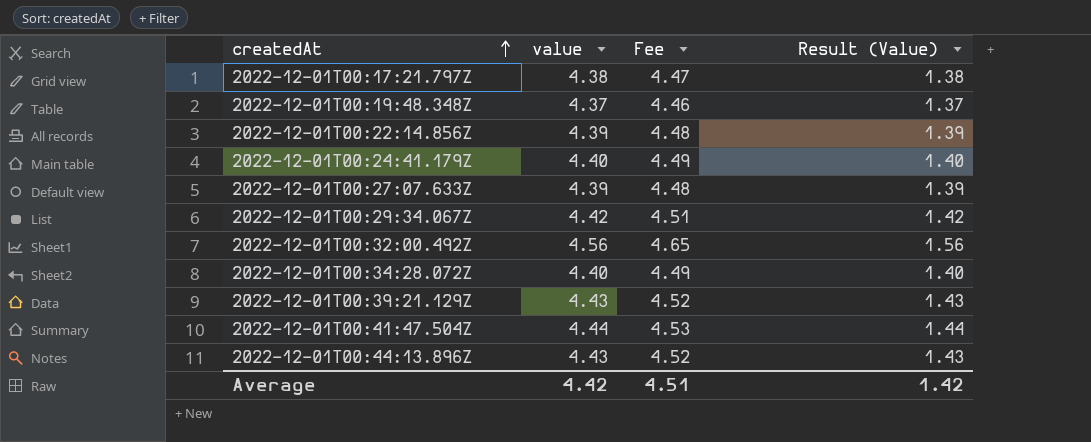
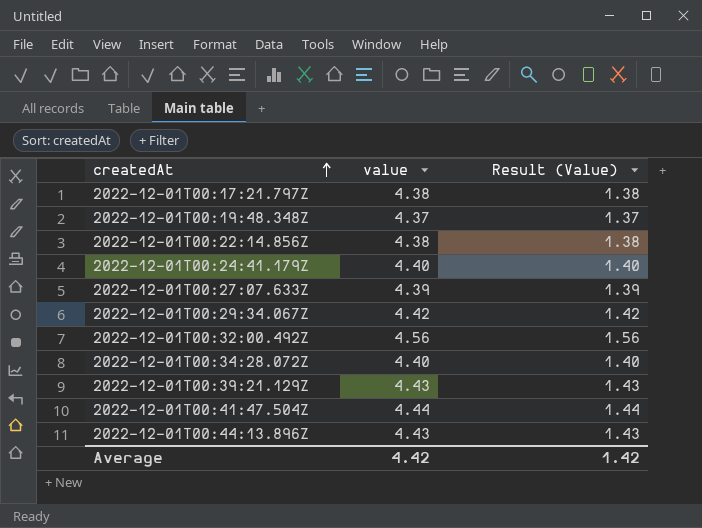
column Fee | formula: [value] * 1.02 -> none
2022-12-01T00:22:14.856Z | value: 4.39 -> 4.38
2022-12-01T00:22:14.856Z | Result (Value): 1.39 -> 1.38

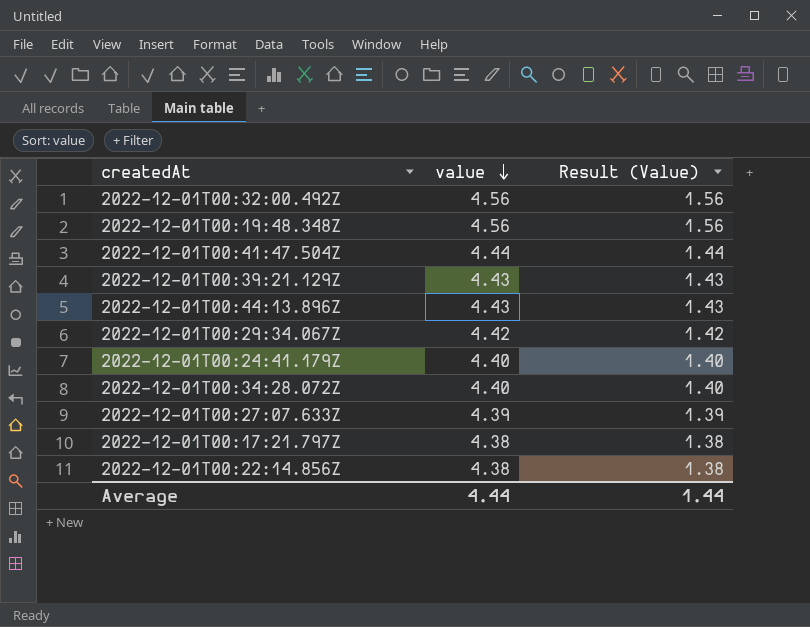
row order: createdAt ascending -> value descending
2022-12-01T00:19:48.348Z | value: 4.37 -> 4.56
2022-12-01T00:19:48.348Z | Result (Value): 1.37 -> 1.56
Average | value: 4.42 -> 4.44
Average | Result (Value): 1.42 -> 1.44

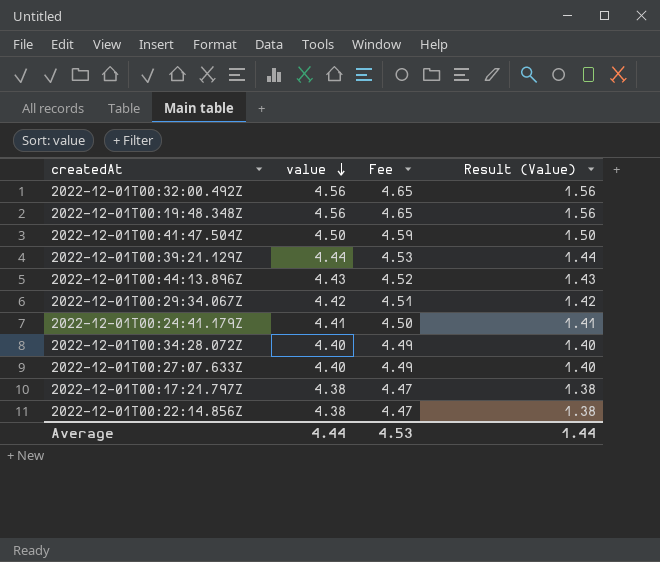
column Fee | formula: none -> [value] * 1.02
2022-12-01T00:41:47.504Z | value: 4.44 -> 4.50
2022-12-01T00:41:47.504Z | Result (Value): 1.44 -> 1.50
2022-12-01T00:39:21.129Z | value: 4.43 -> 4.44
2022-12-01T00:39:21.129Z | Result (Value): 1.43 -> 1.44
2022-12-01T00:24:41.179Z | value: 4.40 -> 4.41
2022-12-01T00:24:41.179Z | Result (Value): 1.40 -> 1.41
2022-12-01T00:27:07.633Z | value: 4.39 -> 4.40
2022-12-01T00:27:07.633Z | Result (Value): 1.39 -> 1.40

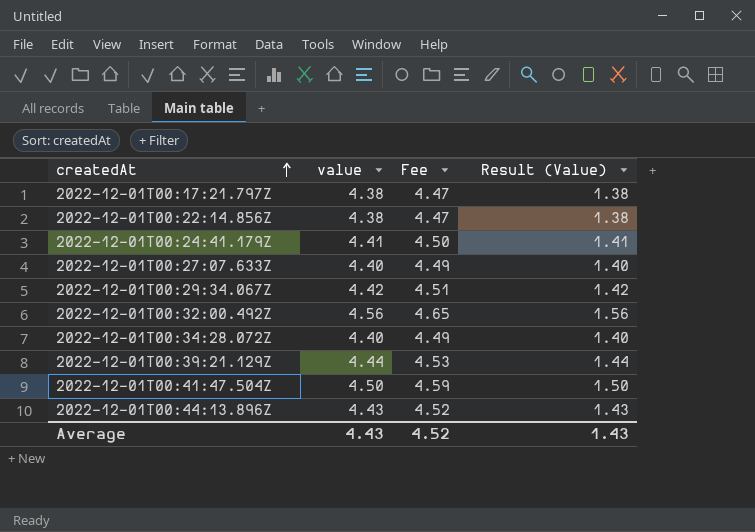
row order: value descending -> createdAt ascending
row 2022-12-01T00:19:48.348Z: 4.56 | 4.65 | 1.56 -> none
Average | value: 4.44 -> 4.43
Average | Fee: 4.53 -> 4.52
Average | Result (Value): 1.44 -> 1.43

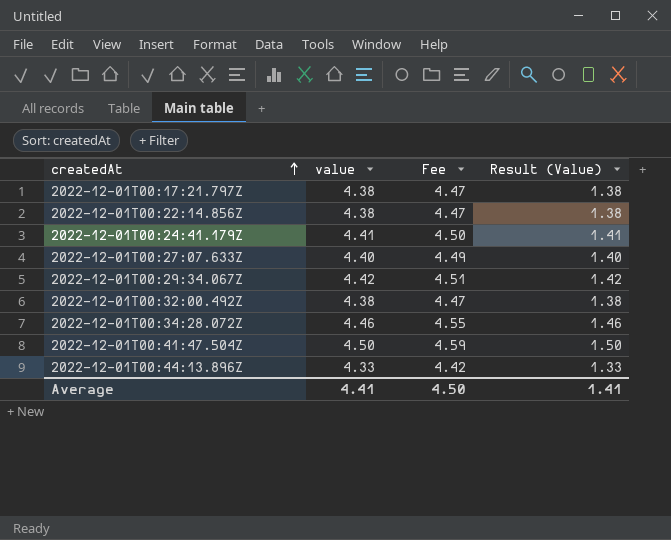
row 2022-12-01T00:39:21.129Z: 4.44 | 4.53 | 1.44 -> none
2022-12-01T00:32:00.492Z | value: 4.56 -> 4.38
2022-12-01T00:32:00.492Z | Fee: 4.65 -> 4.47
2022-12-01T00:32:00.492Z | Result (Value): 1.56 -> 1.38
2022-12-01T00:34:28.072Z | value: 4.40 -> 4.46
2022-12-01T00:34:28.072Z | Fee: 4.49 -> 4.55
2022-12-01T00:34:28.072Z | Result (Value): 1.40 -> 1.46
2022-12-01T00:44:13.896Z | value: 4.43 -> 4.33
2022-12-01T00:44:13.896Z | Fee: 4.52 -> 4.42
2022-12-01T00:44:13.896Z | Result (Value): 1.43 -> 1.33
Average | value: 4.43 -> 4.41
Average | Fee: 4.52 -> 4.50
Average | Result (Value): 1.43 -> 1.41

